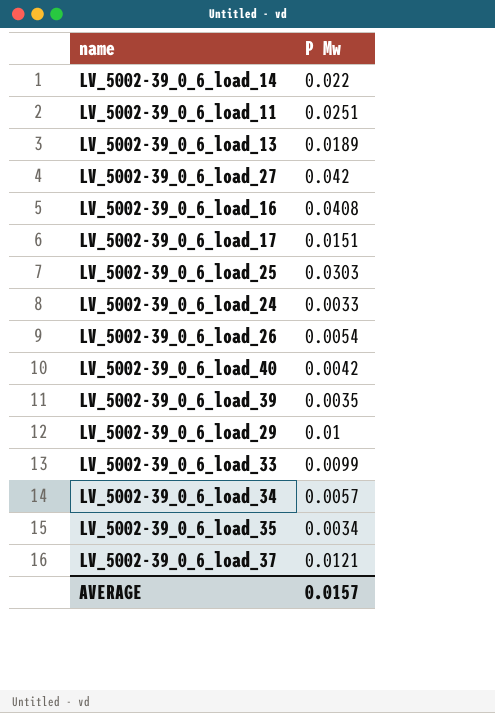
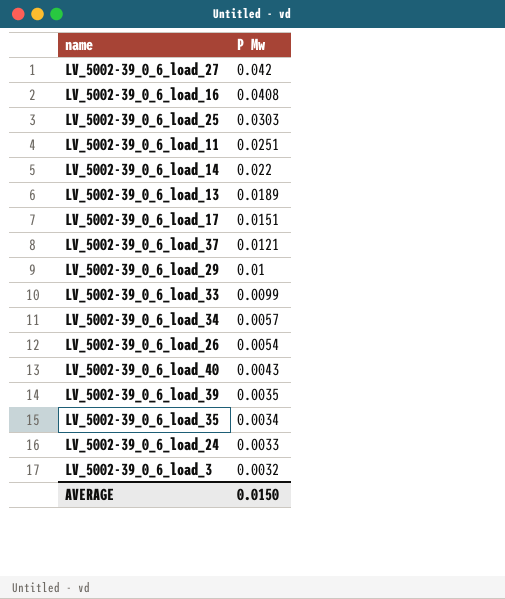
row order: none -> P Mw descending
LV_5002-39_0_6_load_40 | P Mw: 0.0042 -> 0.0043
row LV_5002-39_0_6_load_3: none -> 0.0032
AVERAGE | P Mw: 0.0157 -> 0.0150

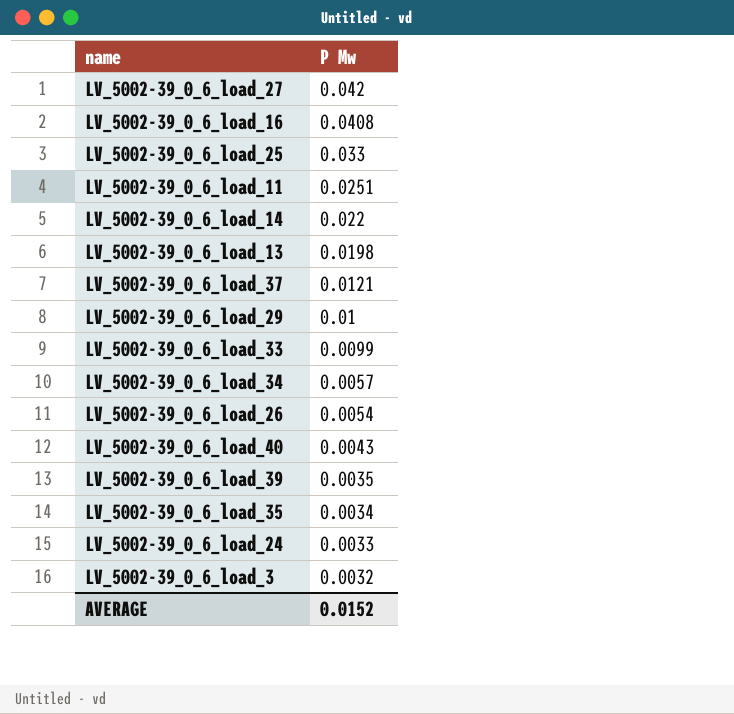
row LV_5002-39_0_6_load_17: 0.0151 -> none
LV_5002-39_0_6_load_25 | P Mw: 0.0303 -> 0.033
LV_5002-39_0_6_load_13 | P Mw: 0.0189 -> 0.0198
AVERAGE | P Mw: 0.0150 -> 0.0152

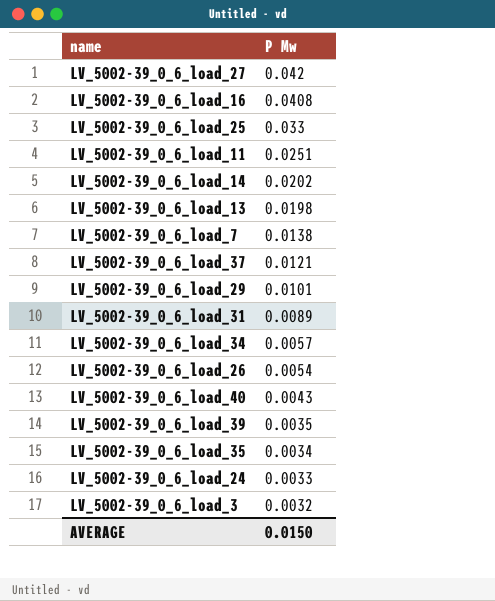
row LV_5002-39_0_6_load_33: 0.0099 -> none
LV_5002-39_0_6_load_14 | P Mw: 0.022 -> 0.0202
row LV_5002-39_0_6_load_7: none -> 0.0138
LV_5002-39_0_6_load_29 | P Mw: 0.01 -> 0.0101
row LV_5002-39_0_6_load_31: none -> 0.0089
AVERAGE | P Mw: 0.0152 -> 0.0150

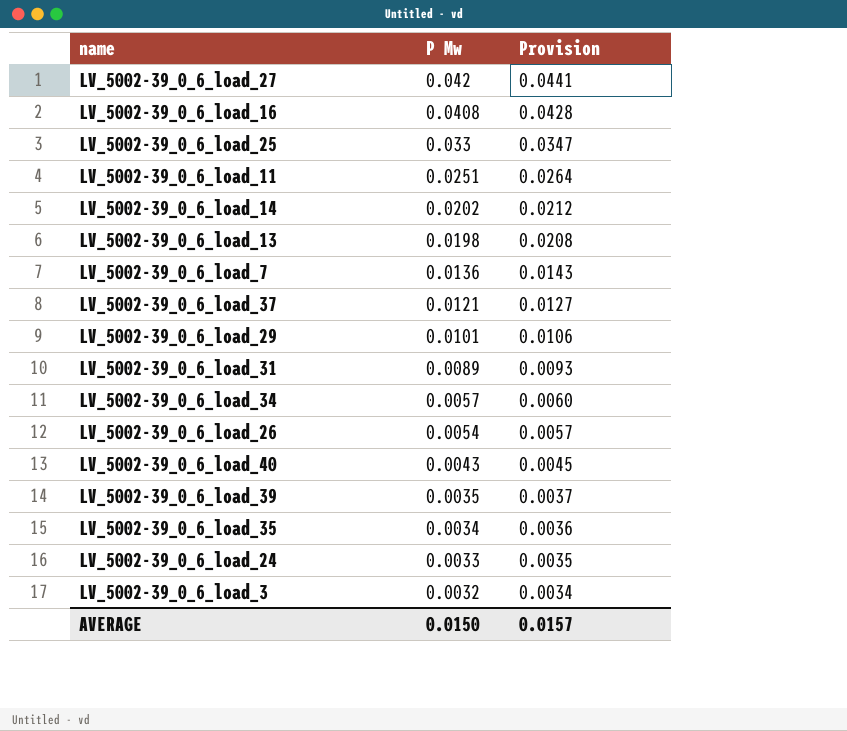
column Provision | formula: none -> [P Mw] * 1.05
LV_5002-39_0_6_load_7 | P Mw: 0.0138 -> 0.0136

